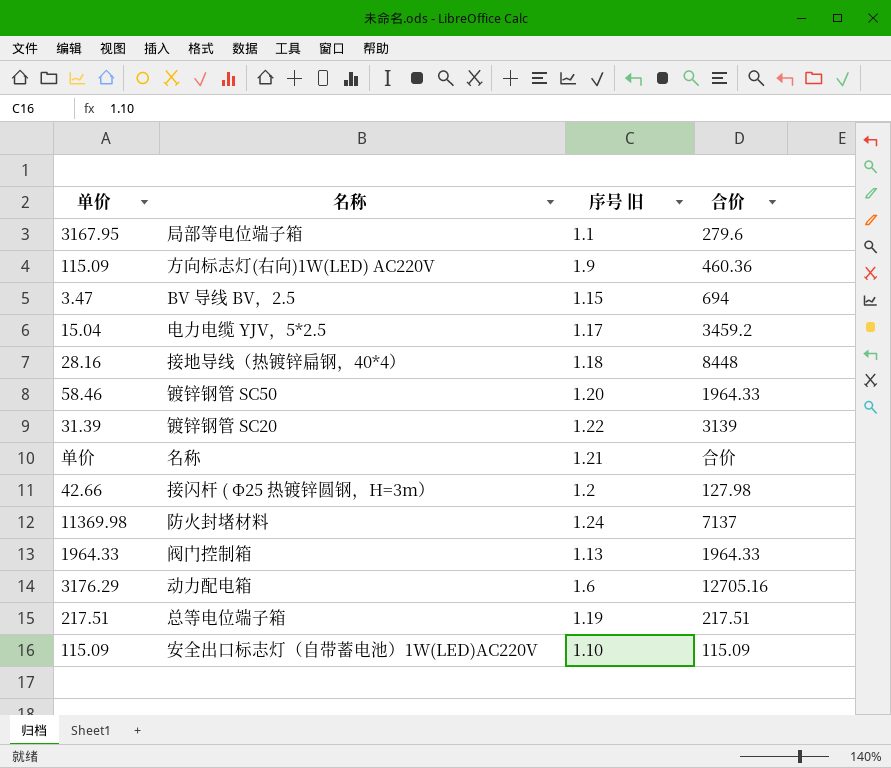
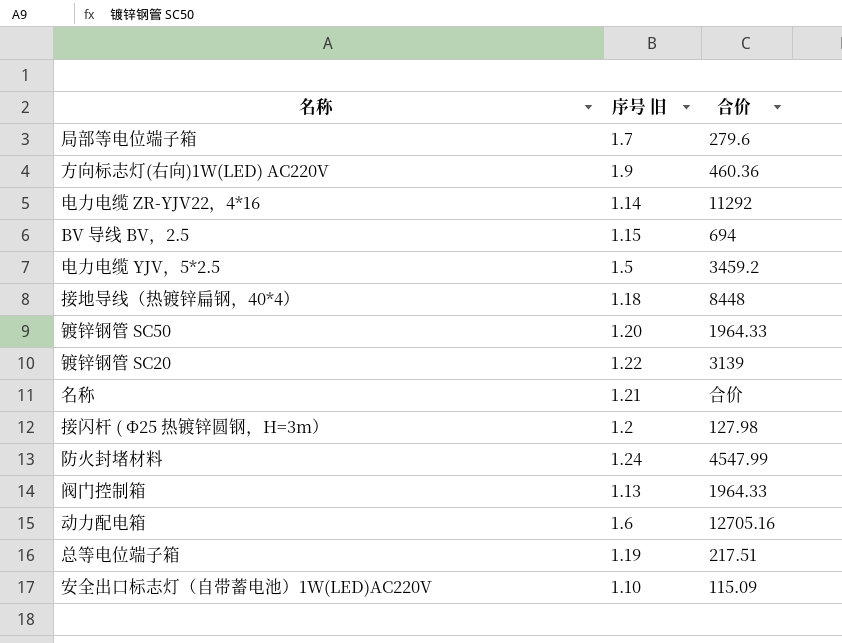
column 单价 | position: 1 -> none
局部等电位端子箱 | 序号 旧: 1.1 -> 1.7
row 电力电缆 ZR-YJV22，4*16: none -> 1.14 | 11292
电力电缆 YJV，5*2.5 | 序号 旧: 1.17 -> 1.5
防火封堵材料 | 合价: 7137 -> 4547.99

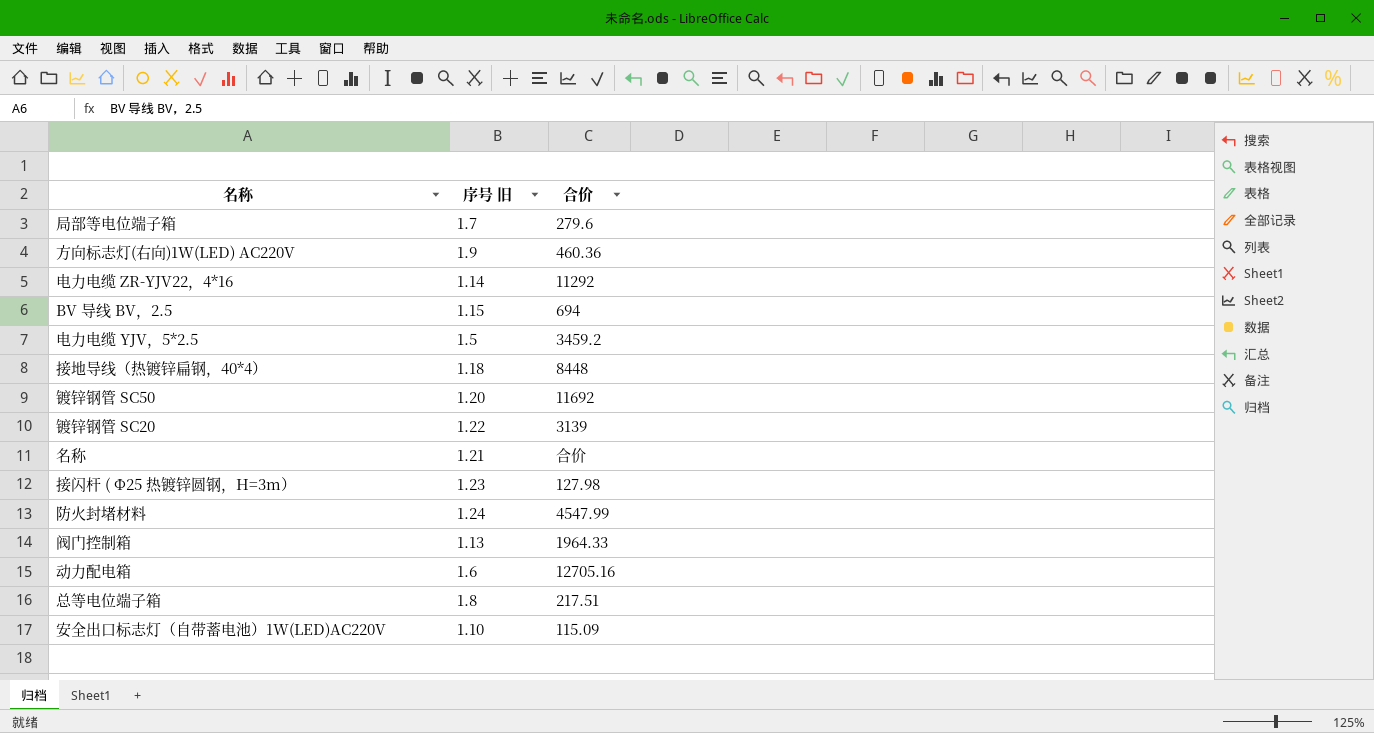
镀锌钢管 SC50 | 合价: 1964.33 -> 11692
接闪杆 ( Φ25 热镀锌圆钢，H=3m） | 序号 旧: 1.2 -> 1.23
总等电位端子箱 | 序号 旧: 1.19 -> 1.8

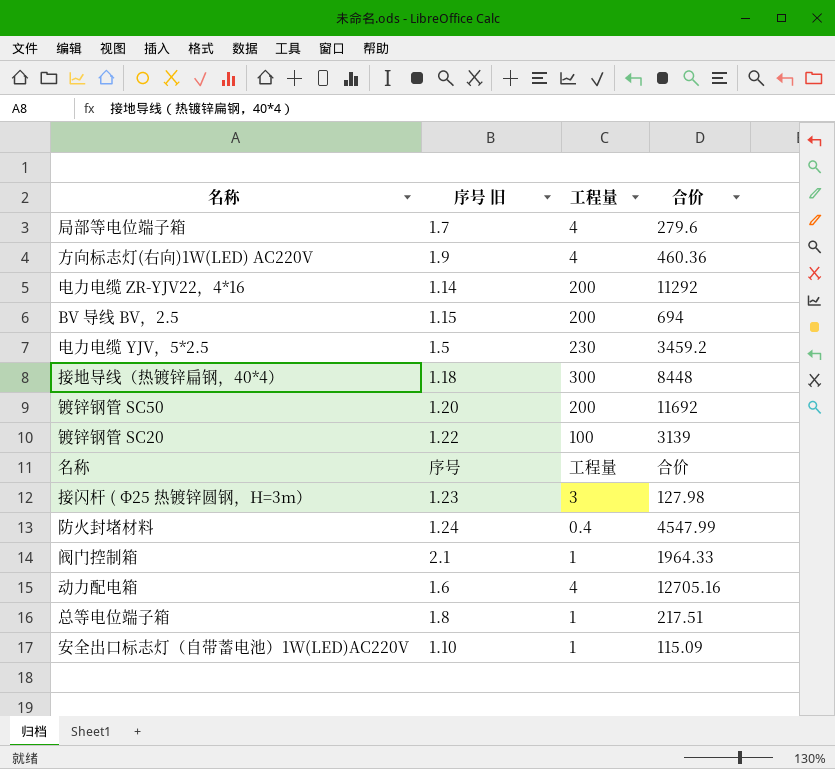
column 工程量 | position: none -> 3
名称 | 序号 旧: 1.21 -> 序号
阀门控制箱 | 序号 旧: 1.13 -> 2.1

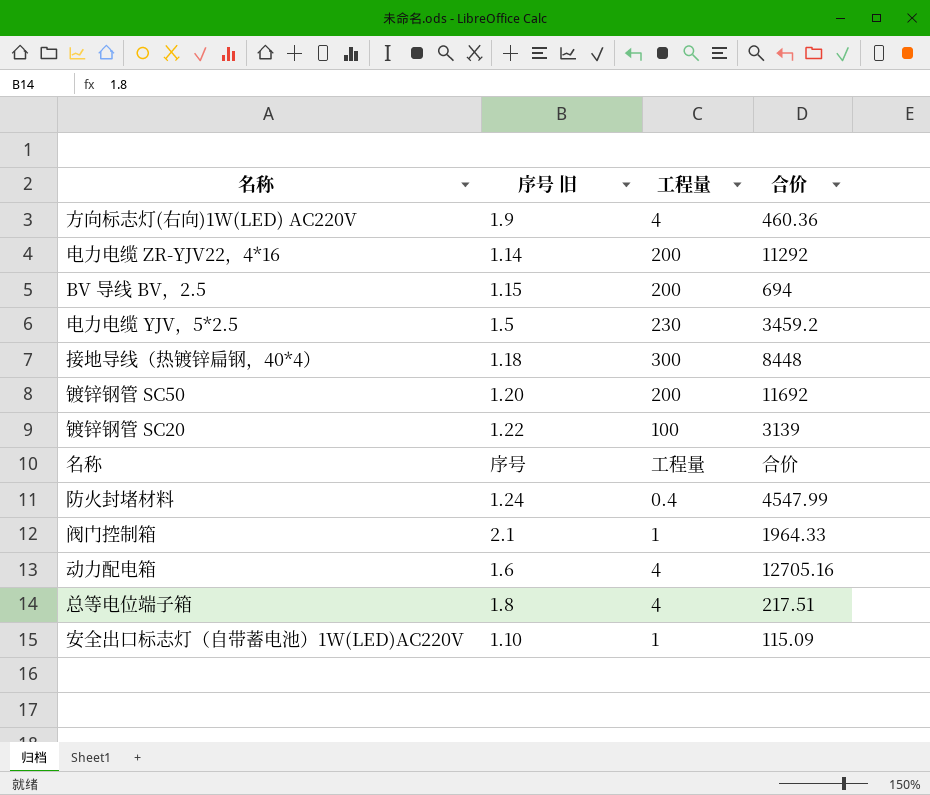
row 局部等电位端子箱: 1.7 | 4 | 279.6 -> none
row 接闪杆 ( Φ25 热镀锌圆钢，H=3m）: 1.23 | 3 | 127.98 -> none
总等电位端子箱 | 工程量: 1 -> 4

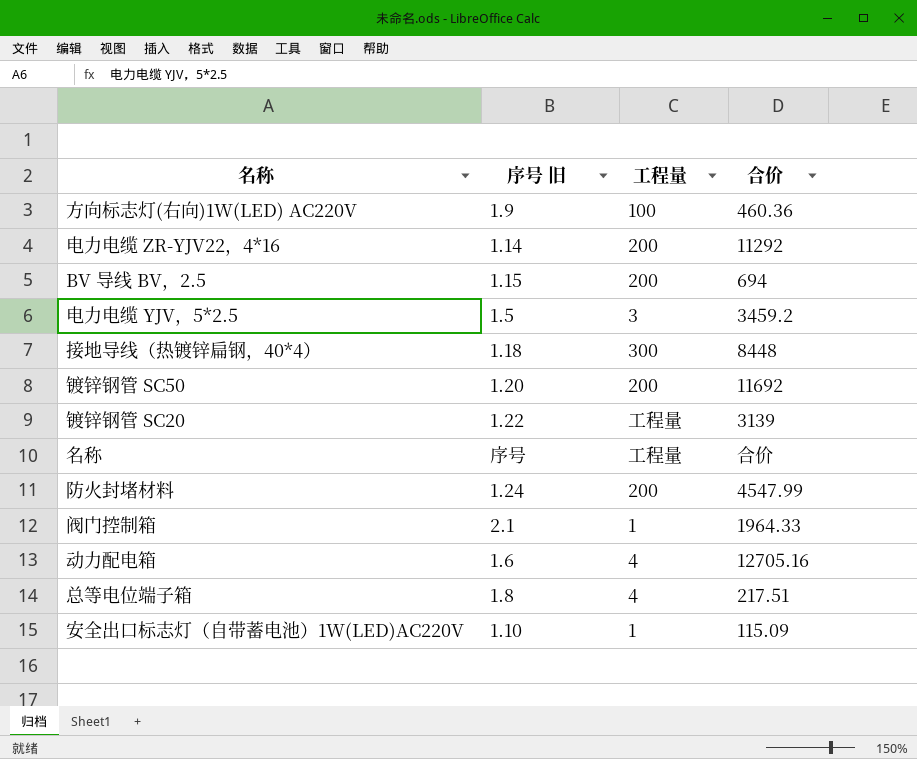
方向标志灯(右向)1W(LED) AC220V | 工程量: 4 -> 100
电力电缆 YJV，5*2.5 | 工程量: 230 -> 3
镀锌钢管 SC20 | 工程量: 100 -> 工程量
防火封堵材料 | 工程量: 0.4 -> 200

